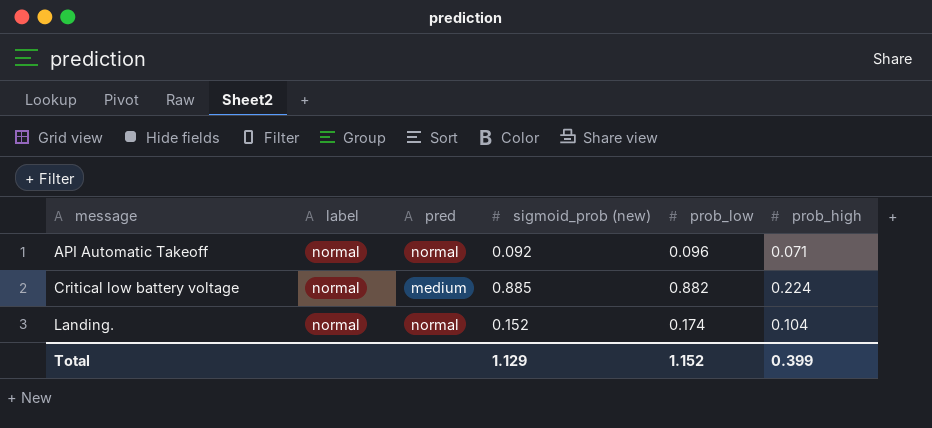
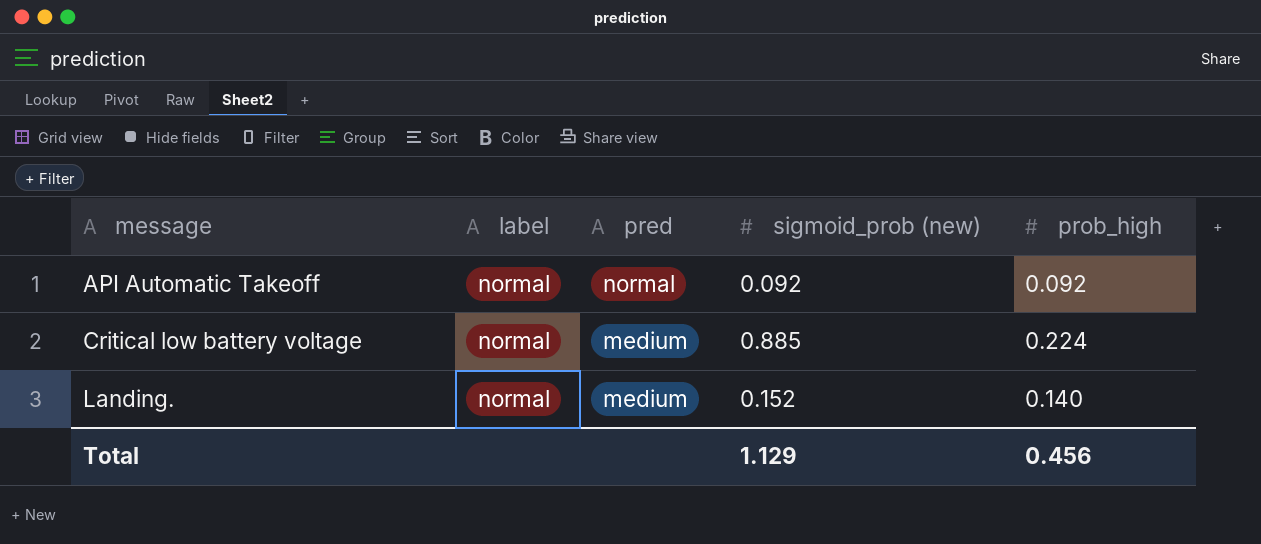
column prob_low | position: 5 -> none
API Automatic Takeoff | prob_high: 0.071 -> 0.092
Landing. | pred: normal -> medium
Landing. | prob_high: 0.104 -> 0.140
Total | prob_high: 0.399 -> 0.456

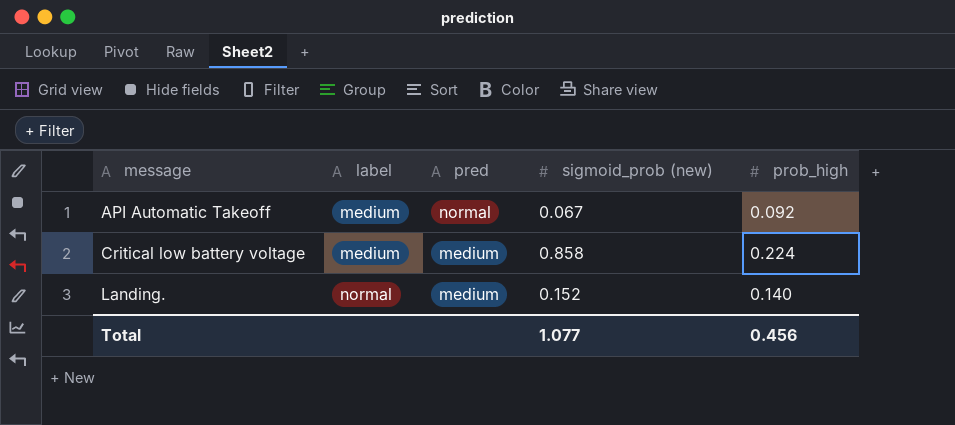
API Automatic Takeoff | label: normal -> medium
API Automatic Takeoff | sigmoid_prob (new): 0.092 -> 0.067
Critical low battery voltage | label: normal -> medium
Critical low battery voltage | sigmoid_prob (new): 0.885 -> 0.858
Total | sigmoid_prob (new): 1.129 -> 1.077

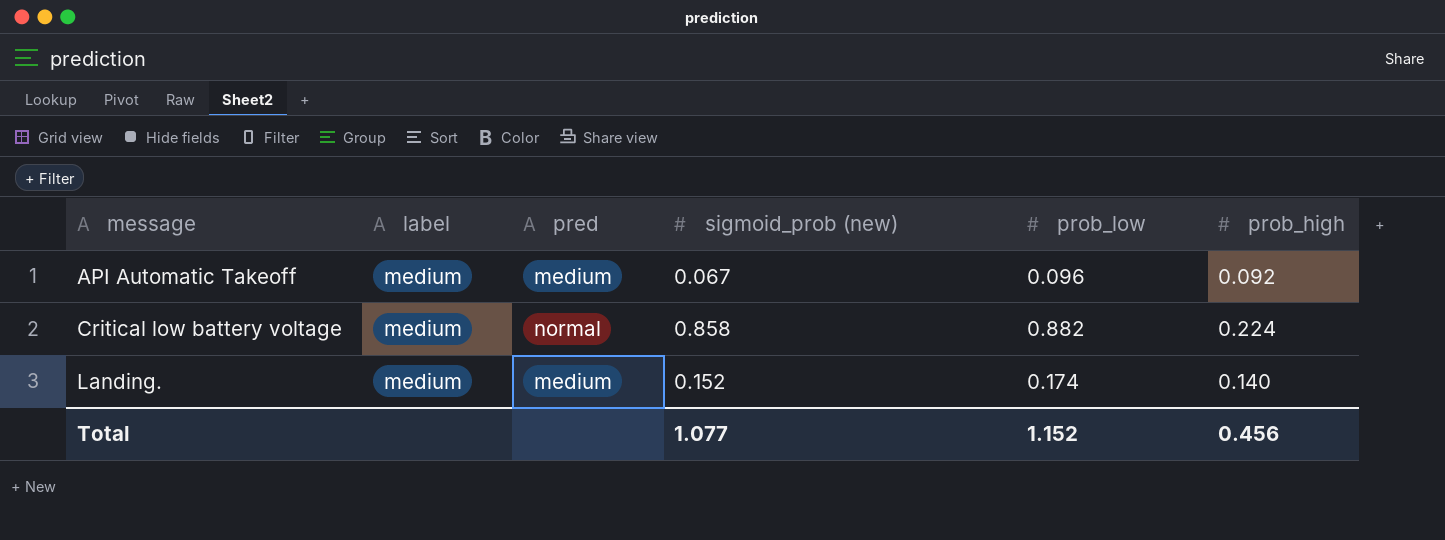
column prob_low | position: none -> 5
API Automatic Takeoff | pred: normal -> medium
Critical low battery voltage | pred: medium -> normal
Landing. | label: normal -> medium

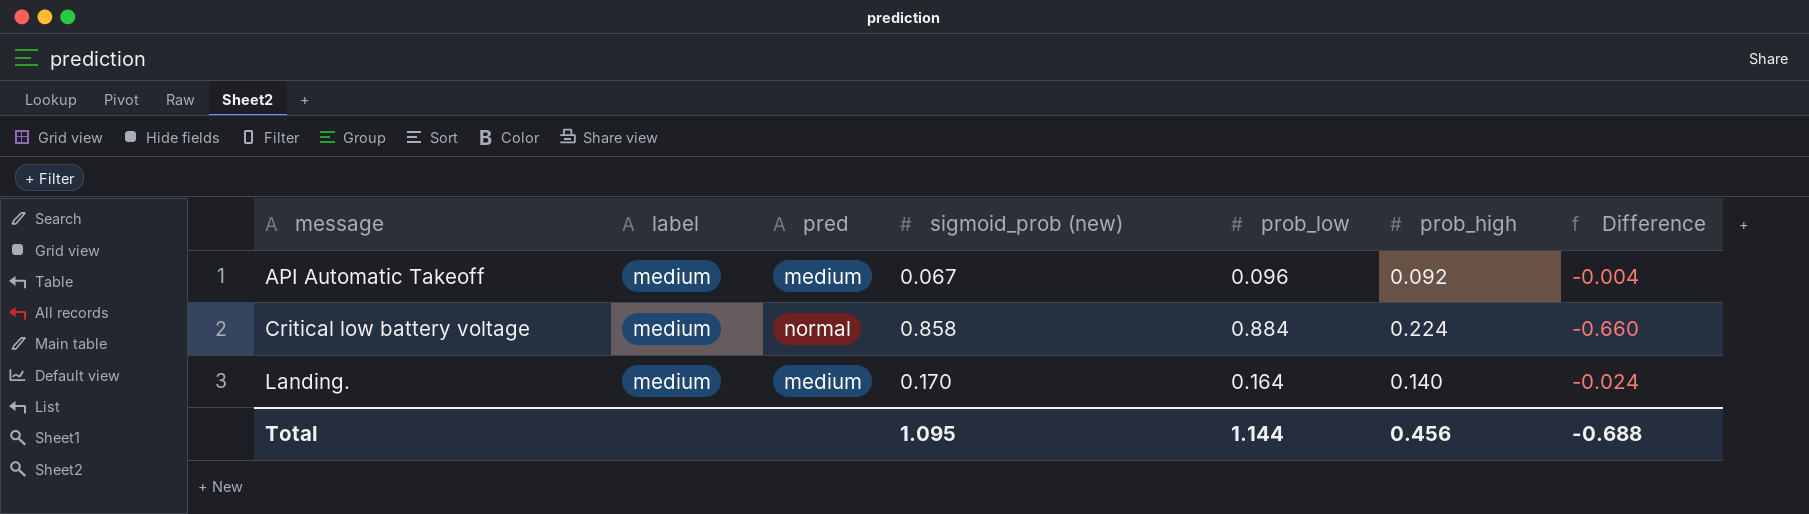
column Difference | formula: none -> [prob_high] - [prob_low]
Critical low battery voltage | prob_low: 0.882 -> 0.884
Landing. | sigmoid_prob (new): 0.152 -> 0.170
Landing. | prob_low: 0.174 -> 0.164
Total | sigmoid_prob (new): 1.077 -> 1.095
Total | prob_low: 1.152 -> 1.144

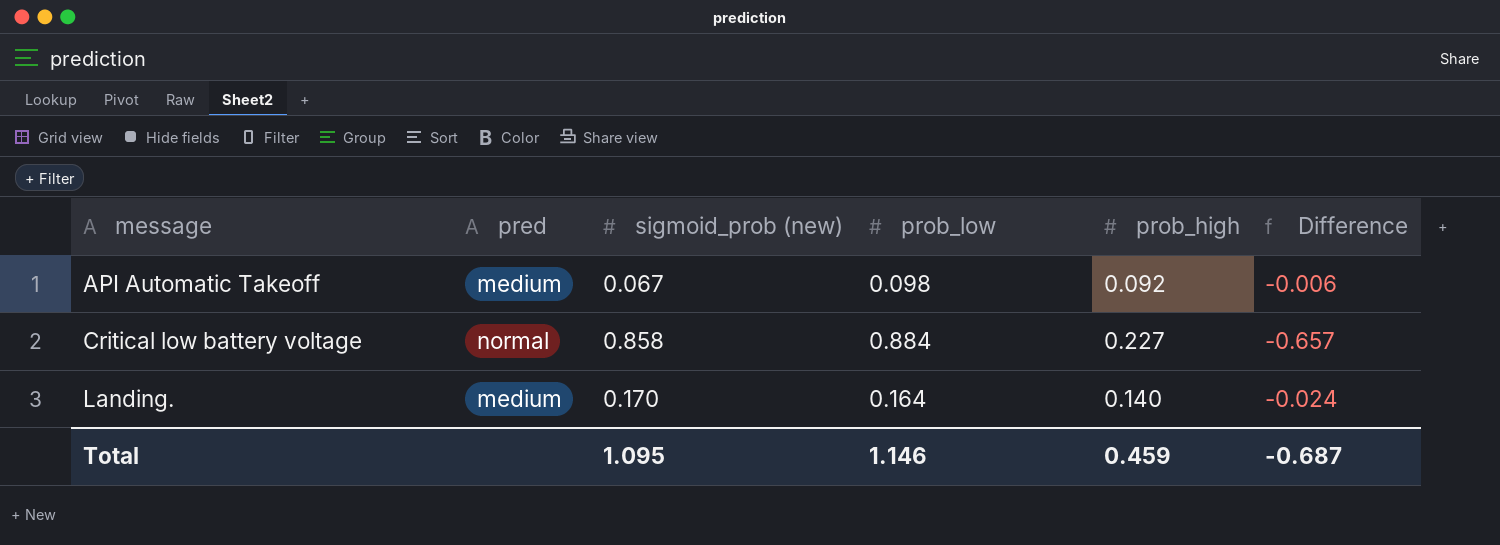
column label | position: 2 -> none
API Automatic Takeoff | prob_low: 0.096 -> 0.098
API Automatic Takeoff | Difference: -0.004 -> -0.006
Critical low battery voltage | prob_high: 0.224 -> 0.227
Critical low battery voltage | Difference: -0.660 -> -0.657
Total | prob_low: 1.144 -> 1.146
Total | prob_high: 0.456 -> 0.459
Total | Difference: -0.688 -> -0.687

